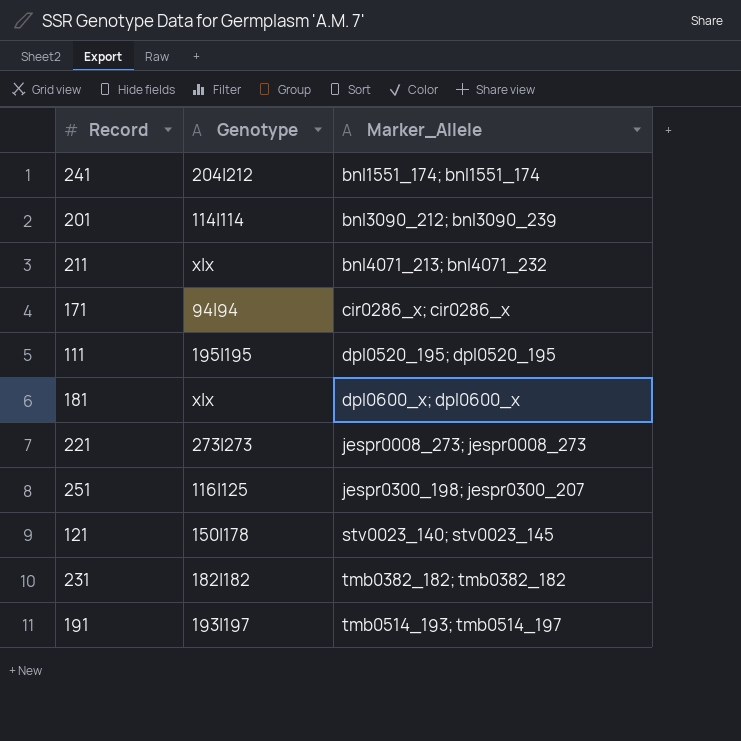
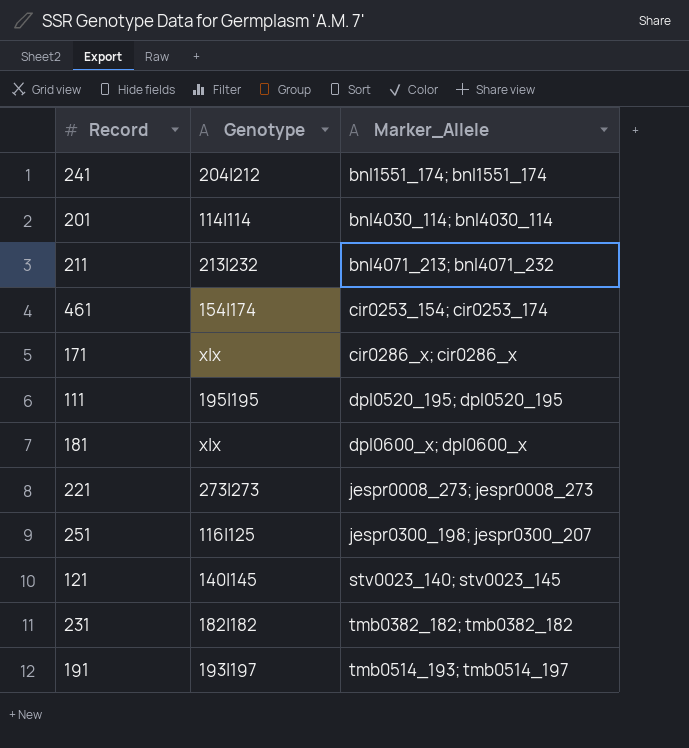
201 | Marker_Allele: bnl3090_212; bnl3090_239 -> bnl4030_114; bnl4030_114
211 | Genotype: x|x -> 213|232
row 461: none -> 154|174 | cir0253_154; cir0253_174
171 | Genotype: 94|94 -> x|x
121 | Genotype: 150|178 -> 140|145

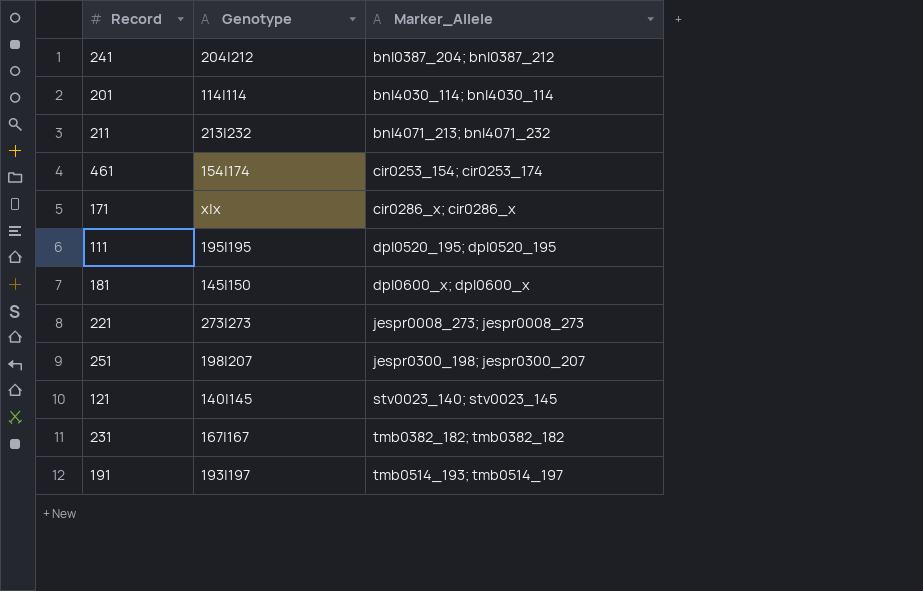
241 | Marker_Allele: bnl1551_174; bnl1551_174 -> bnl0387_204; bnl0387_212
181 | Genotype: x|x -> 145|150
251 | Genotype: 116|125 -> 198|207
231 | Genotype: 182|182 -> 167|167

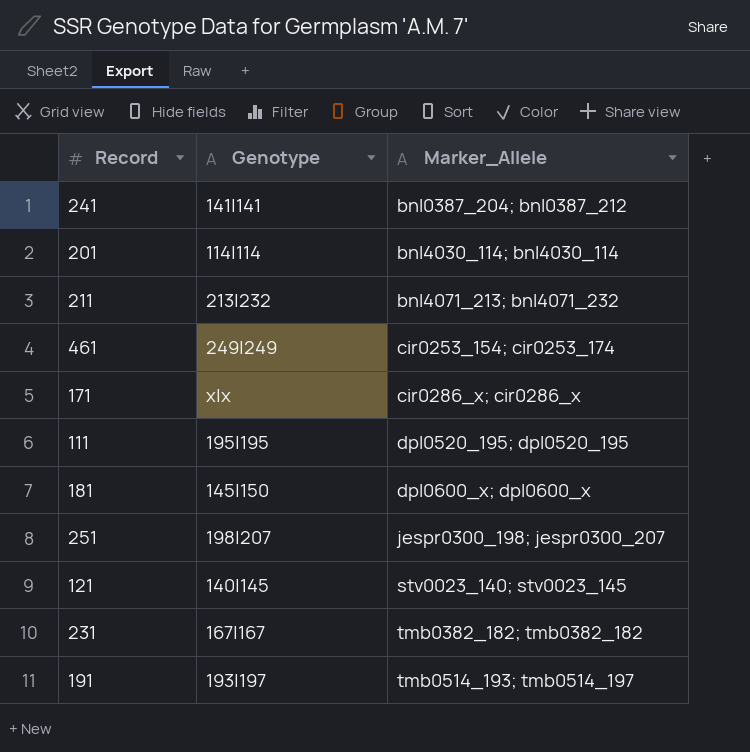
row 221: 273|273 | jespr0008_273; jespr0008_273 -> none
241 | Genotype: 204|212 -> 141|141
461 | Genotype: 154|174 -> 249|249

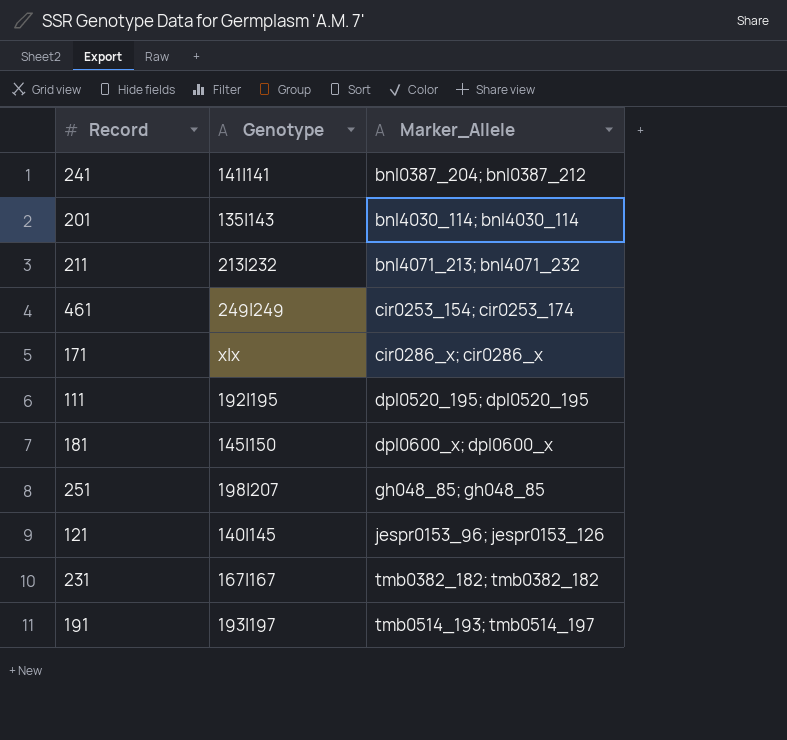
201 | Genotype: 114|114 -> 135|143
111 | Genotype: 195|195 -> 192|195
251 | Marker_Allele: jespr0300_198; jespr0300_207 -> gh048_85; gh048_85
121 | Marker_Allele: stv0023_140; stv0023_145 -> jespr0153_96; jespr0153_126

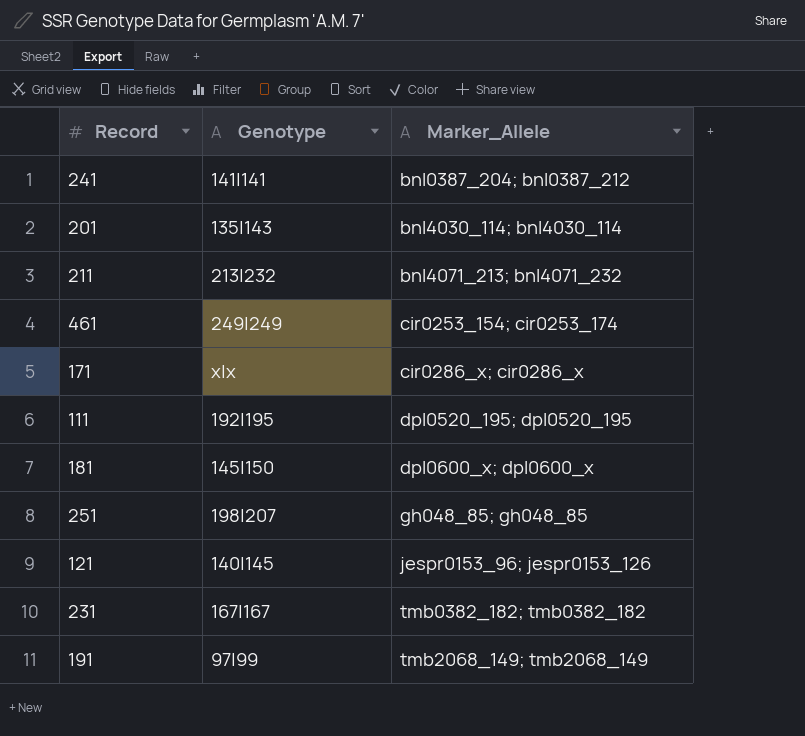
191 | Genotype: 193|197 -> 97|99
191 | Marker_Allele: tmb0514_193; tmb0514_197 -> tmb2068_149; tmb2068_149

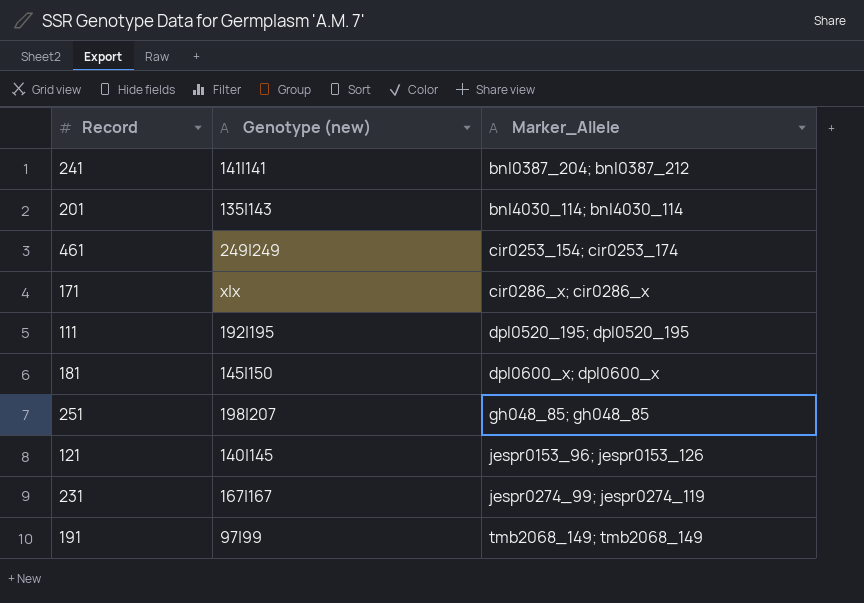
column name: Genotype -> Genotype (new)
row 211: 213|232 | bnl4071_213; bnl4071_232 -> none
231 | Marker_Allele: tmb0382_182; tmb0382_182 -> jespr0274_99; jespr0274_119

